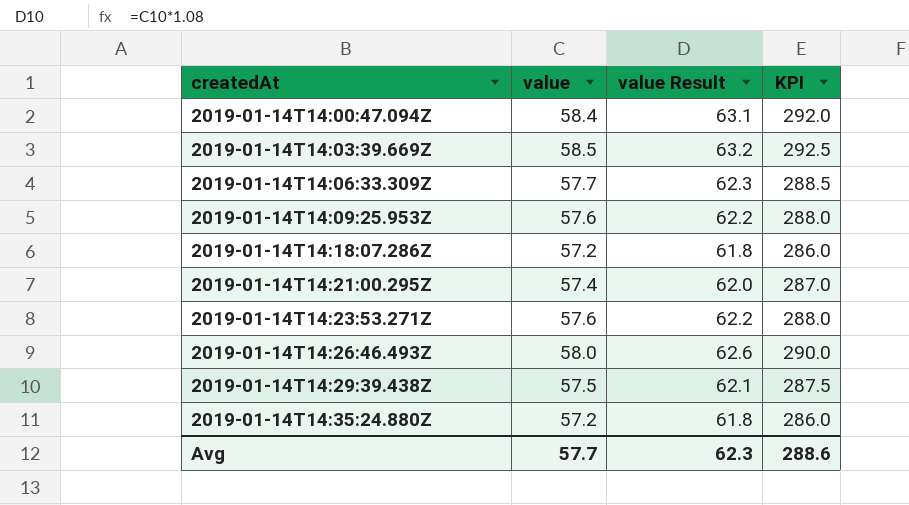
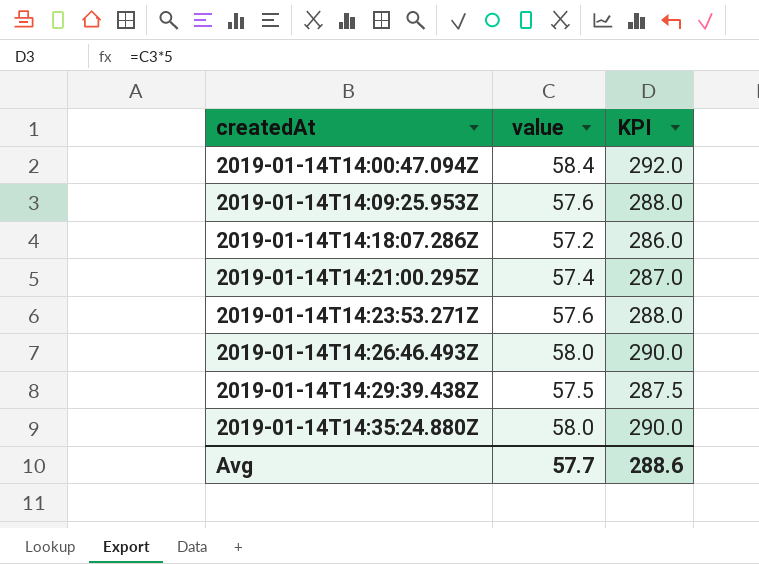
column value Result | formula: [value] * 1.08 -> none
row 2019-01-14T14:03:39.669Z: 58.5 | 63.2 | 292.5 -> none
row 2019-01-14T14:06:33.309Z: 57.7 | 62.3 | 288.5 -> none
2019-01-14T14:35:24.880Z | value: 57.2 -> 58.0
2019-01-14T14:35:24.880Z | KPI: 286.0 -> 290.0

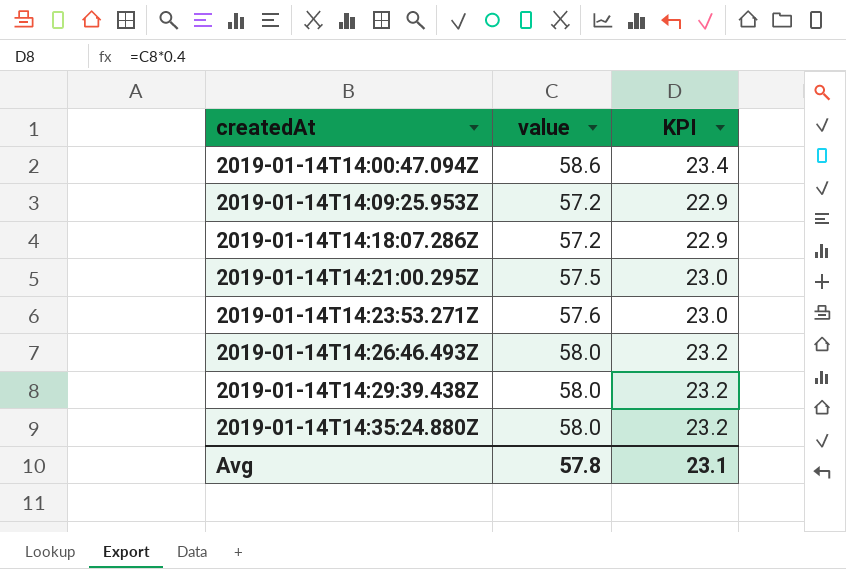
column KPI | formula: [value] * 5 -> [value] * 0.4
2019-01-14T14:00:47.094Z | value: 58.4 -> 58.6
2019-01-14T14:09:25.953Z | value: 57.6 -> 57.2
2019-01-14T14:21:00.295Z | value: 57.4 -> 57.5
2019-01-14T14:29:39.438Z | value: 57.5 -> 58.0
Avg | value: 57.7 -> 57.8
Avg | KPI: 288.6 -> 23.1

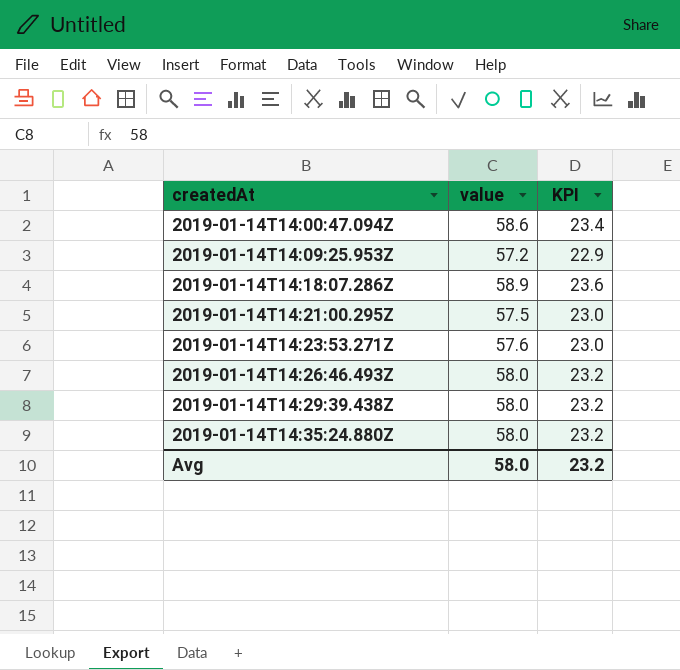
2019-01-14T14:18:07.286Z | value: 57.2 -> 58.9
2019-01-14T14:18:07.286Z | KPI: 22.9 -> 23.6
Avg | value: 57.8 -> 58.0
Avg | KPI: 23.1 -> 23.2

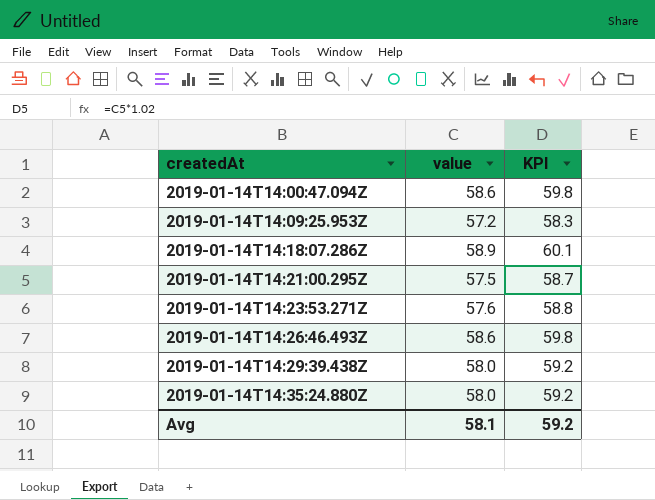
column KPI | formula: [value] * 0.4 -> [value] * 1.02
2019-01-14T14:26:46.493Z | value: 58.0 -> 58.6
Avg | value: 58.0 -> 58.1
Avg | KPI: 23.2 -> 59.2

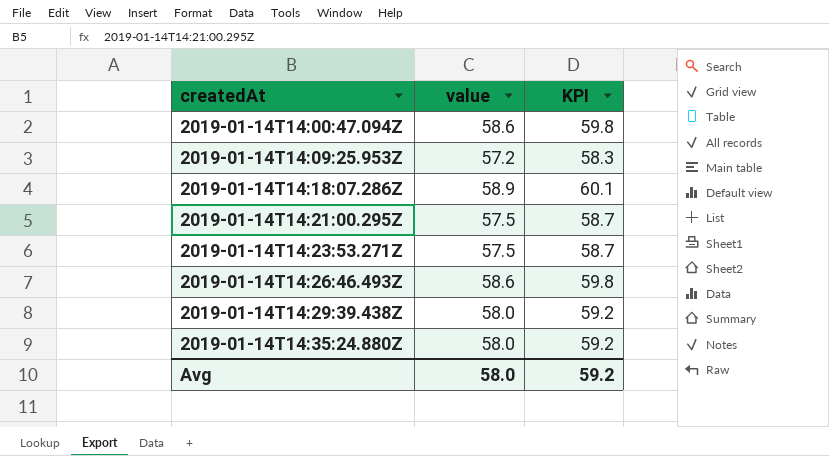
2019-01-14T14:23:53.271Z | value: 57.6 -> 57.5
2019-01-14T14:23:53.271Z | KPI: 58.8 -> 58.7
Avg | value: 58.1 -> 58.0

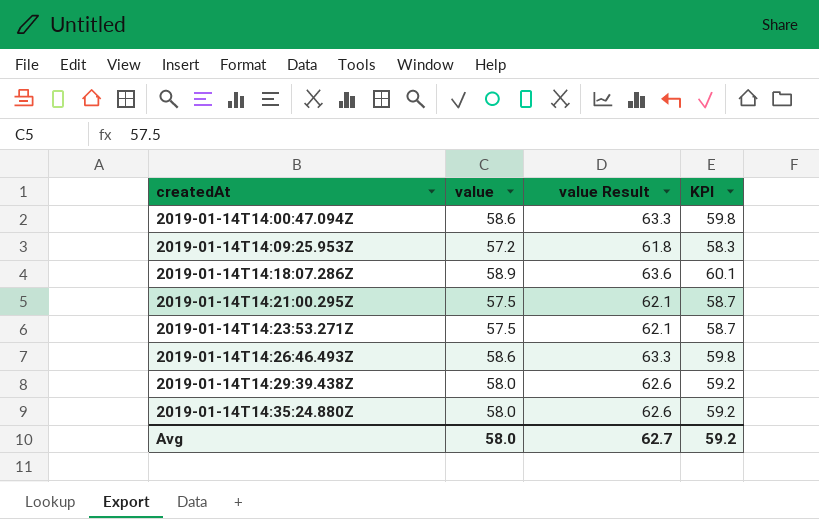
column value Result | formula: none -> [value] * 1.08

